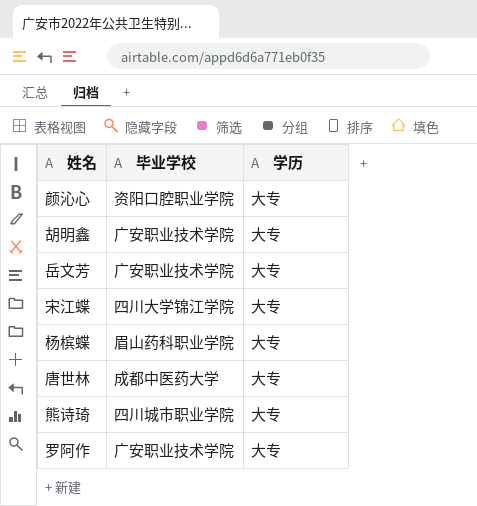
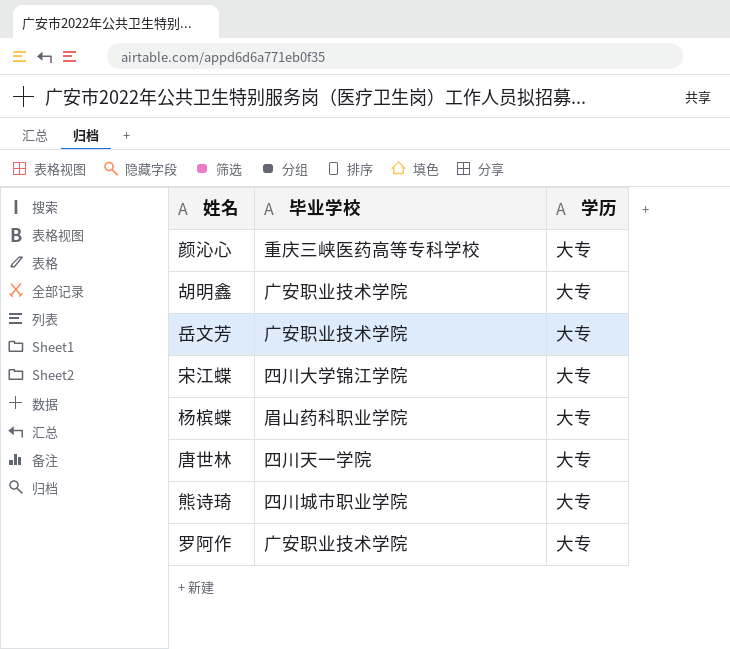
颜沁心 | 毕业学校: 资阳口腔职业学院 -> 重庆三峡医药高等专科学校
唐世林 | 毕业学校: 成都中医药大学 -> 四川天一学院

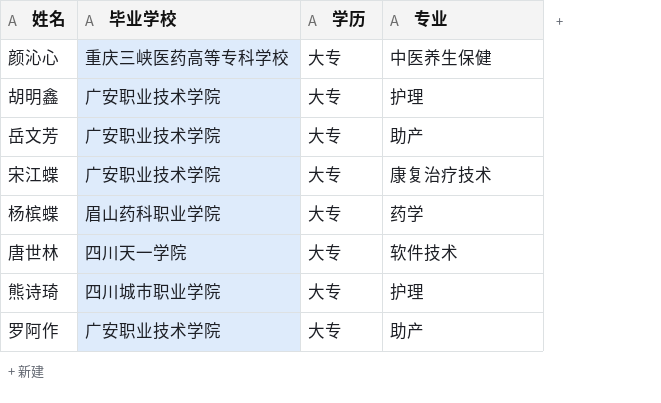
column 专业 | position: none -> 4
宋江蝶 | 毕业学校: 四川大学锦江学院 -> 广安职业技术学院

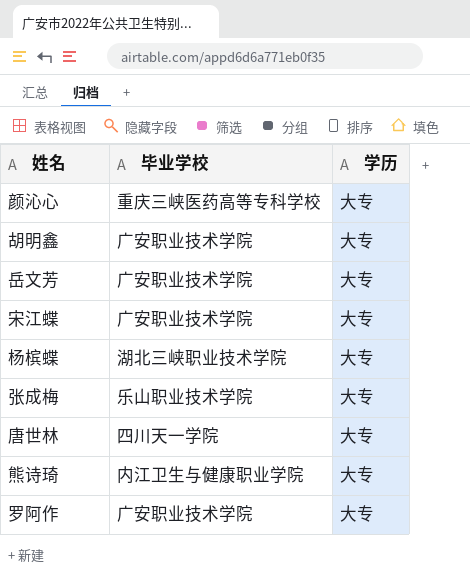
column 专业 | position: 4 -> none
杨槟蝶 | 毕业学校: 眉山药科职业学院 -> 湖北三峡职业技术学院
row 张成梅: none -> 乐山职业技术学院 | 大专
熊诗琦 | 毕业学校: 四川城市职业学院 -> 内江卫生与健康职业学院

